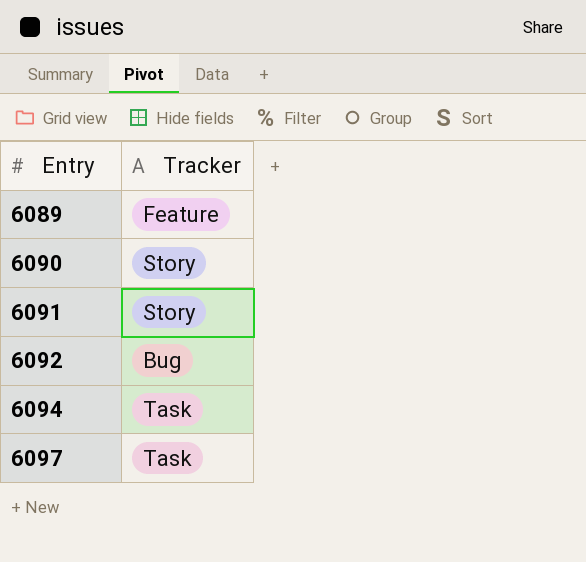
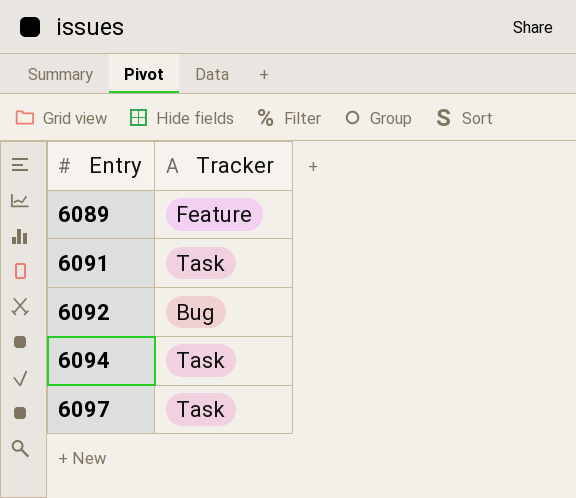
row 6090: Story -> none
6091 | Tracker: Story -> Task

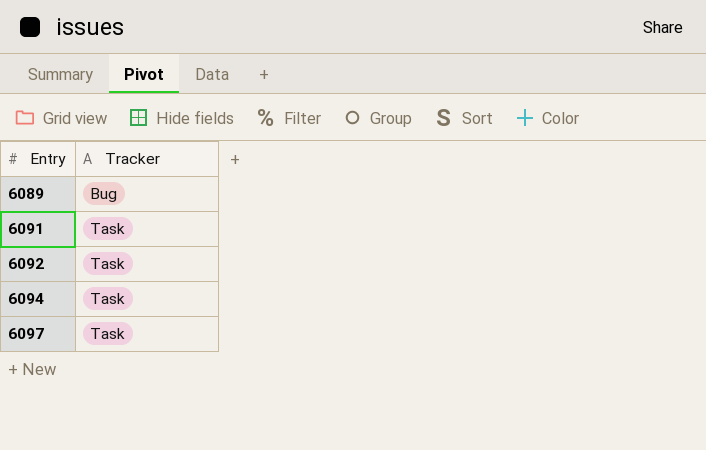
6089 | Tracker: Feature -> Bug
6092 | Tracker: Bug -> Task

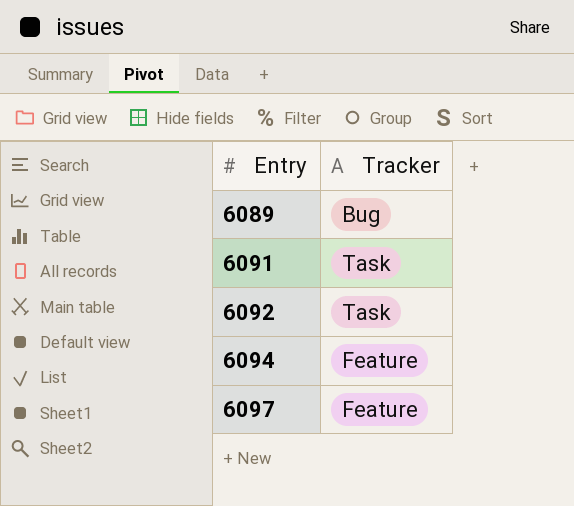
6094 | Tracker: Task -> Feature
6097 | Tracker: Task -> Feature

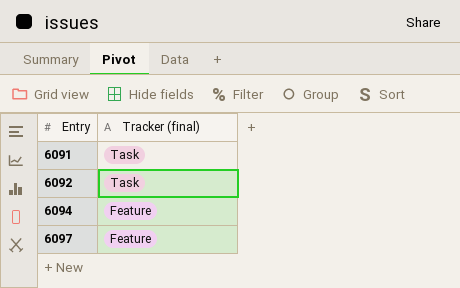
column name: Tracker -> Tracker (final)
row 6089: Bug -> none

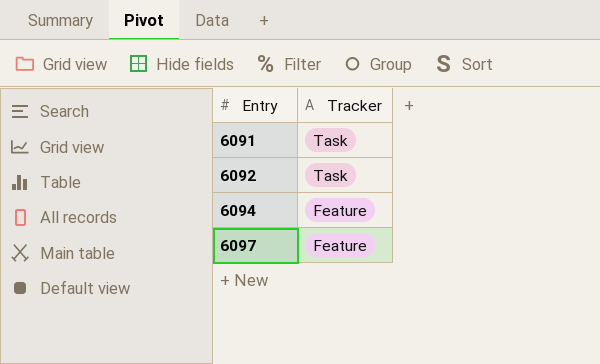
column name: Tracker (final) -> Tracker

